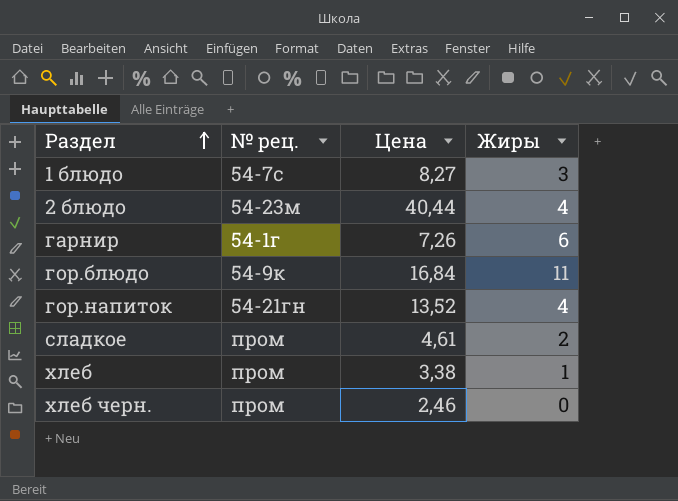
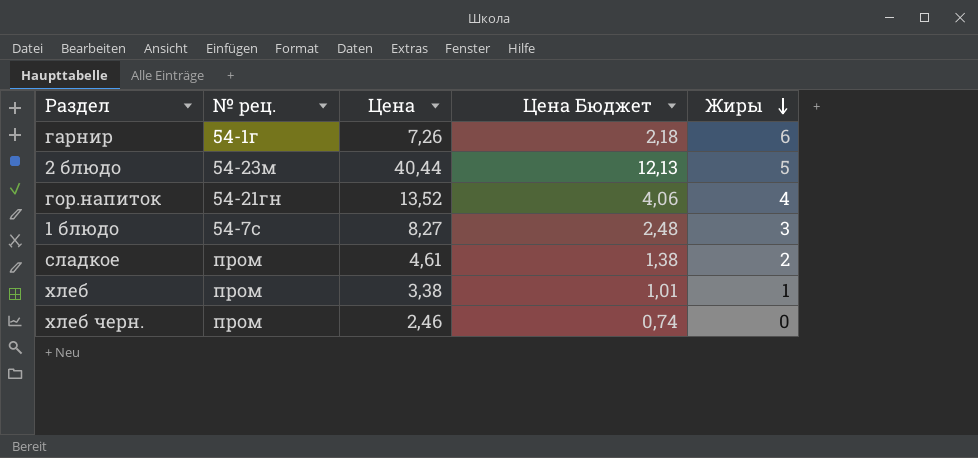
row order: Раздел ascending -> Жиры descending
column Цена Бюджет | formula: none -> [Цена] * 0,3
row гор.блюдо: 54-9к | 16,84 | 11 -> none
2 блюдо | Жиры: 4 -> 5

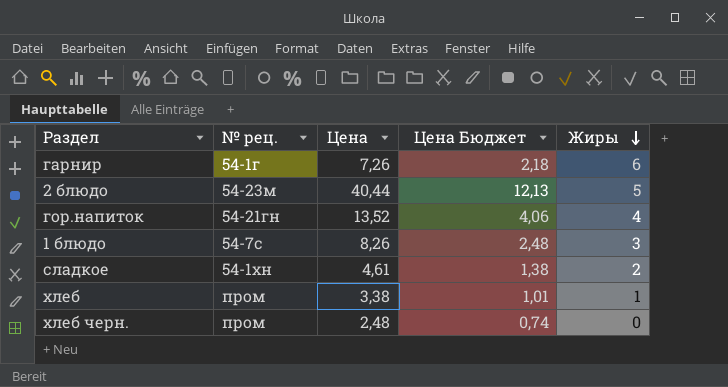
1 блюдо | Цена: 8,27 -> 8,26
сладкое | № рец.: пром -> 54-1хн
хлеб черн. | Цена: 2,46 -> 2,48

